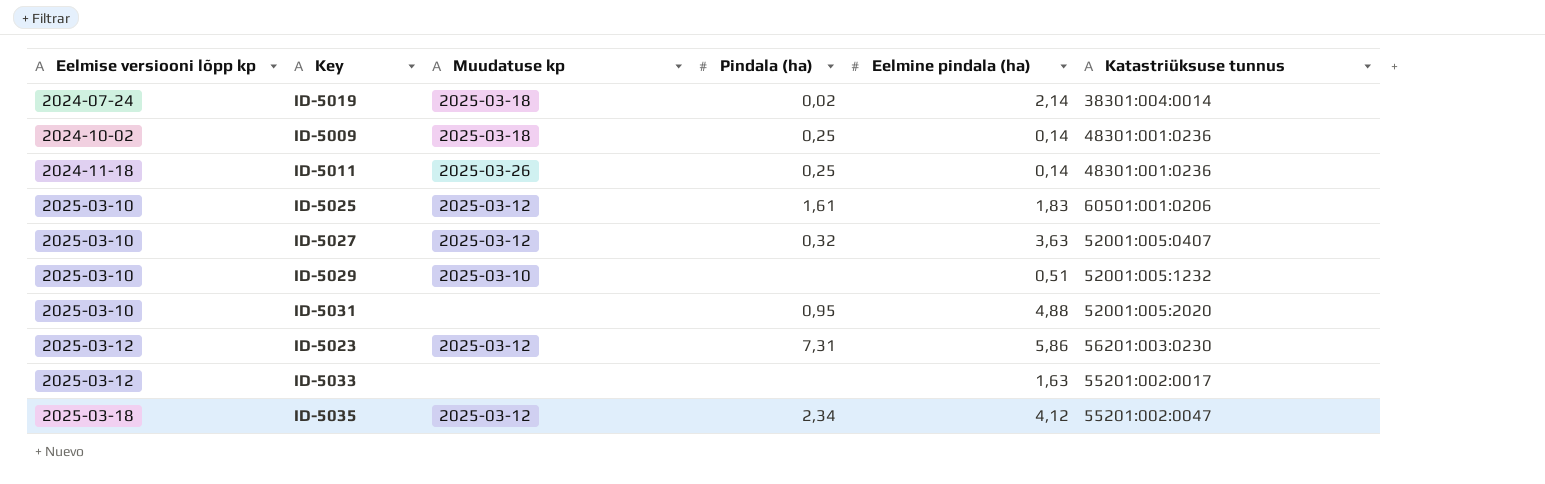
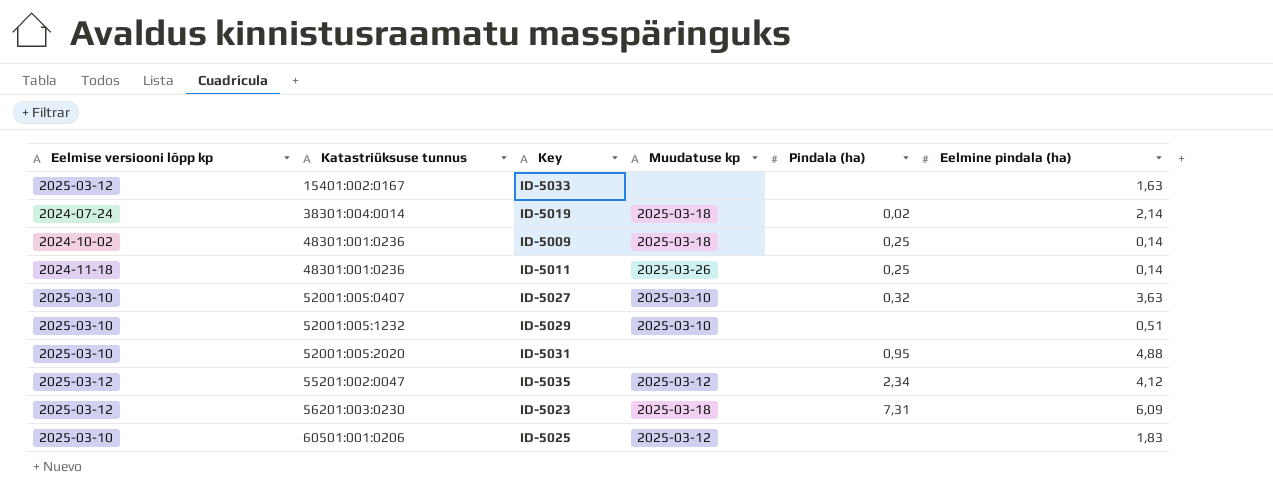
row order: Eelmise versiooni lõpp kp ascending -> Katastriüksuse tunnus ascending
column Katastriüksuse tunnus | position: 6 -> 2
ID-5033 | Katastriüksuse tunnus: 55201:002:0017 -> 15401:002:0167
ID-5027 | Muudatuse kp: 2025-03-12 -> 2025-03-10
ID-5035 | Eelmise versiooni lõpp kp: 2025-03-18 -> 2025-03-12
ID-5023 | Muudatuse kp: 2025-03-12 -> 2025-03-18
ID-5023 | Eelmine pindala (ha): 5,86 -> 6,09
ID-5025 | Pindala (ha): 1,61 -> none

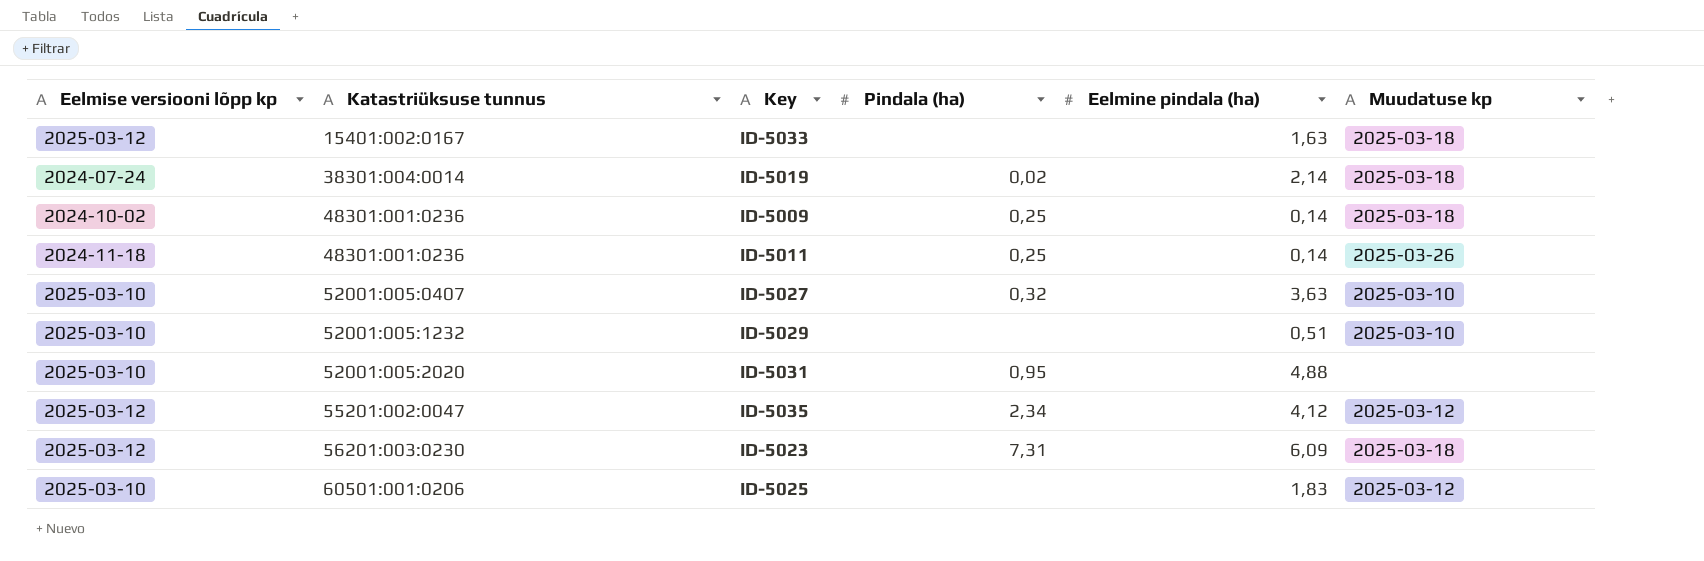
column Muudatuse kp | position: 4 -> 6
ID-5033 | Muudatuse kp: none -> 2025-03-18

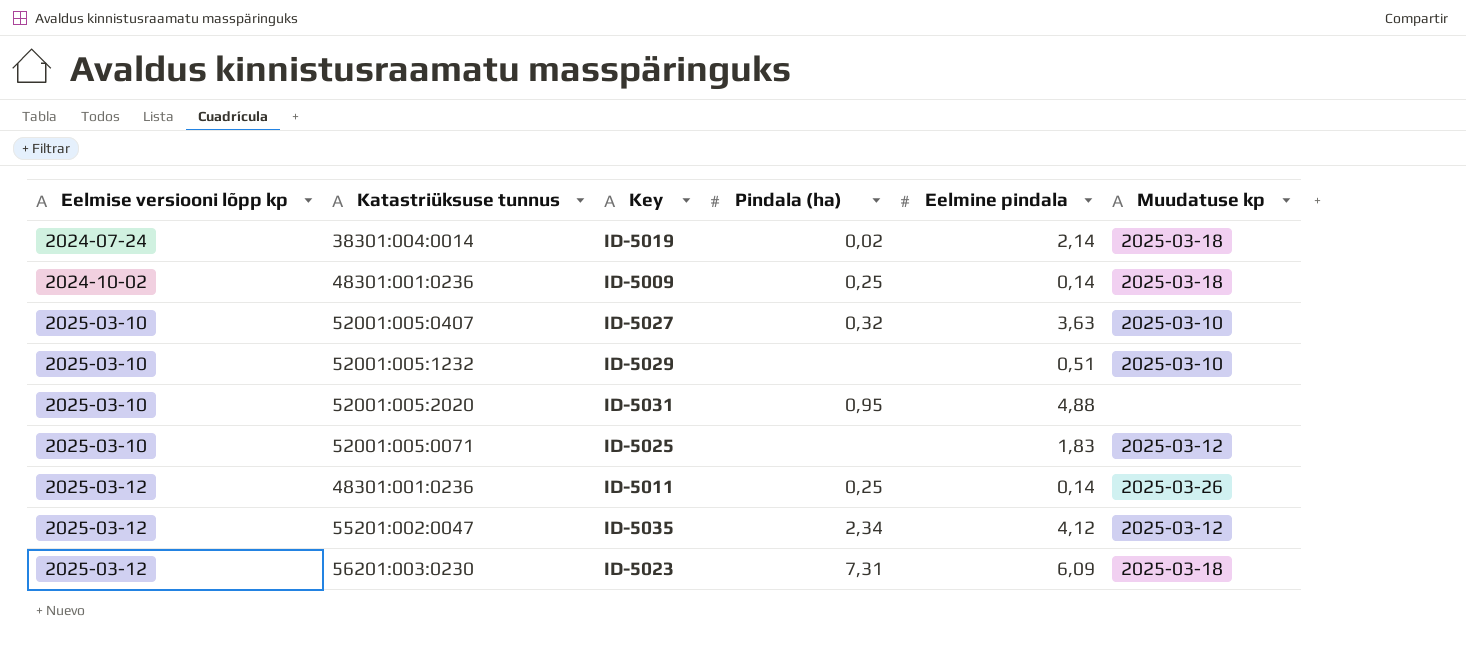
row order: Katastriüksuse tunnus ascending -> Eelmise versiooni lõpp kp ascending
column name: Eelmine pindala (ha) -> Eelmine pindala
row ID-5033: 2025-03-12 | 15401:002:0167 | none | 1,63 | 2025-03-18 -> none
ID-5025 | Katastriüksuse tunnus: 60501:001:0206 -> 52001:005:0071
ID-5011 | Eelmise versiooni lõpp kp: 2024-11-18 -> 2025-03-12

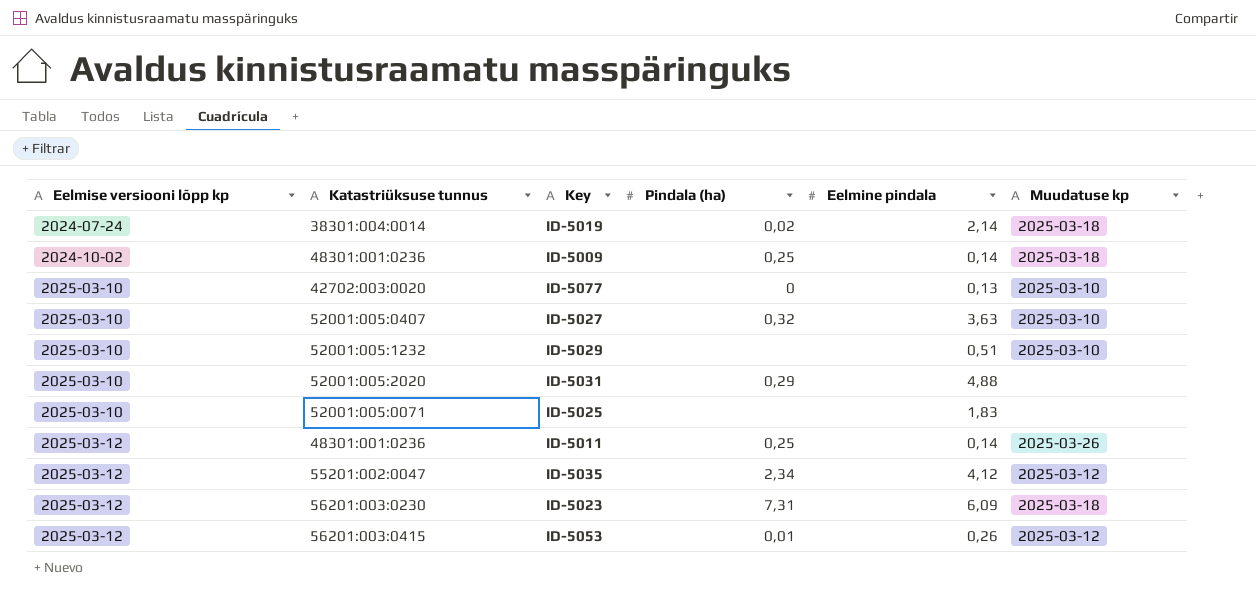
row ID-5077: none -> 2025-03-10 | 42702:003:0020 | 0 | 0,13 | 2025-03-10
ID-5031 | Pindala (ha): 0,95 -> 0,29
ID-5025 | Muudatuse kp: 2025-03-12 -> none
row ID-5053: none -> 2025-03-12 | 56201:003:0415 | 0,01 | 0,26 | 2025-03-12

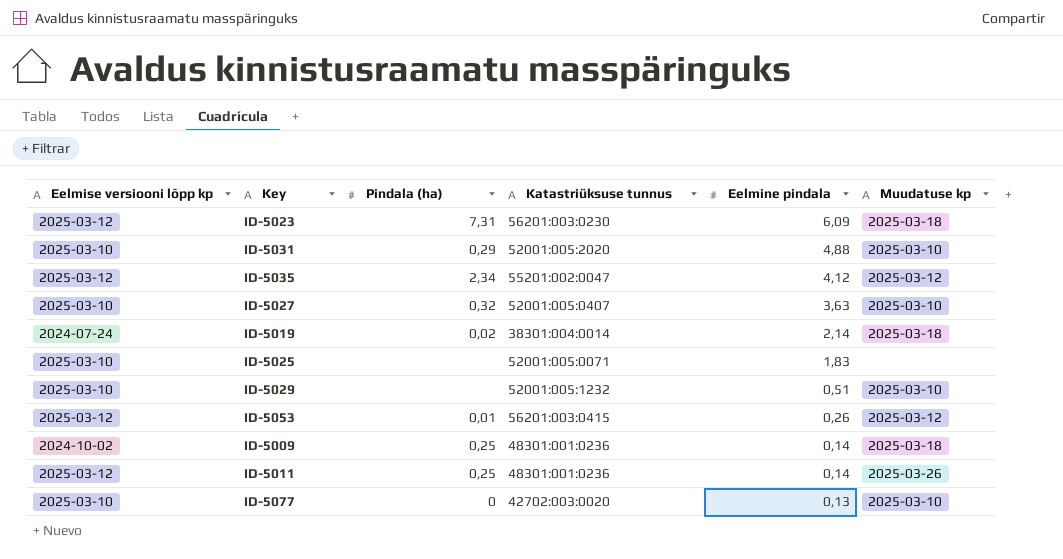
row order: Eelmise versiooni lõpp kp ascending -> Eelmine pindala descending
column Katastriüksuse tunnus | position: 2 -> 4
ID-5031 | Muudatuse kp: none -> 2025-03-10

